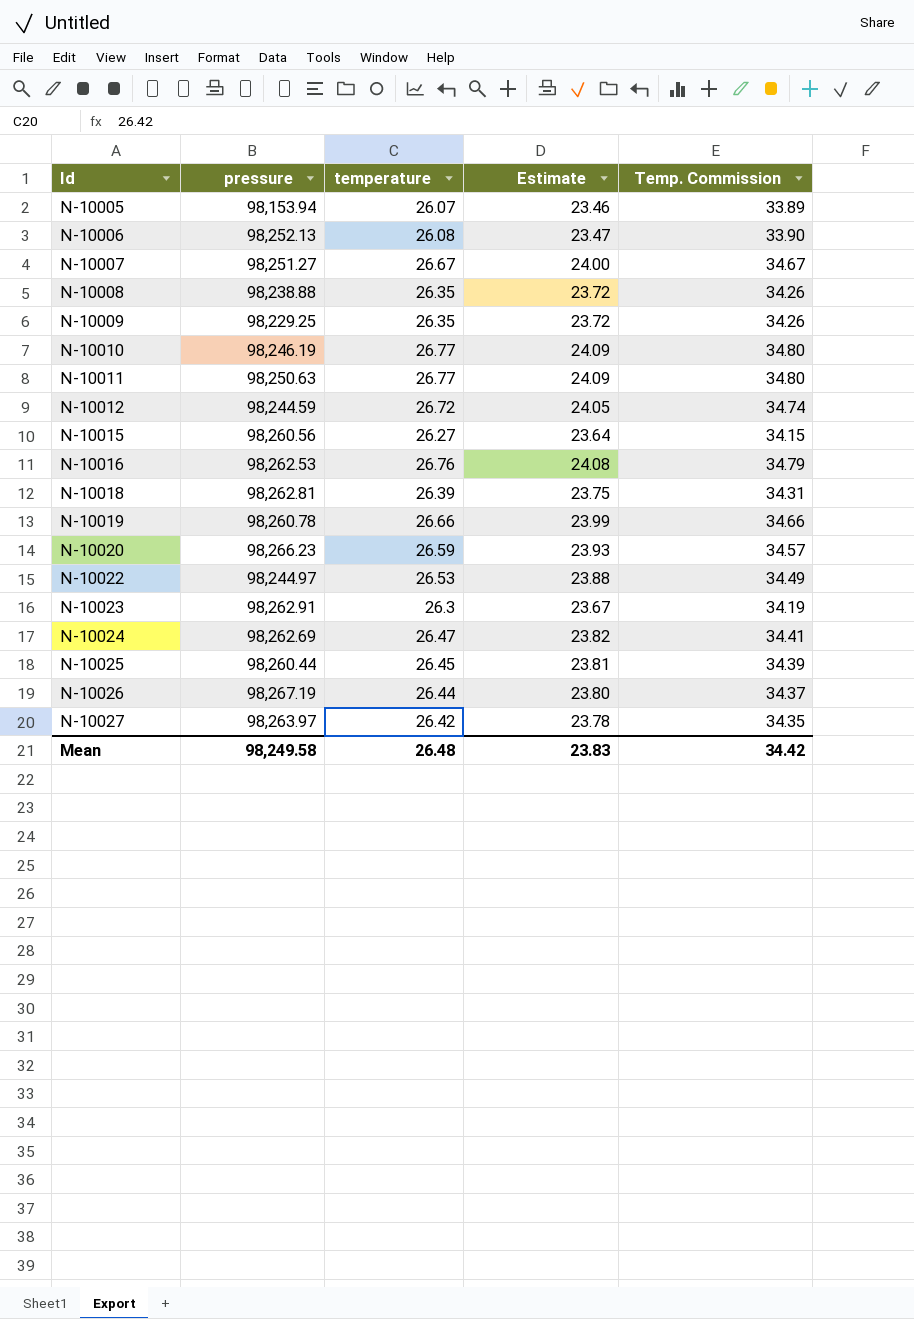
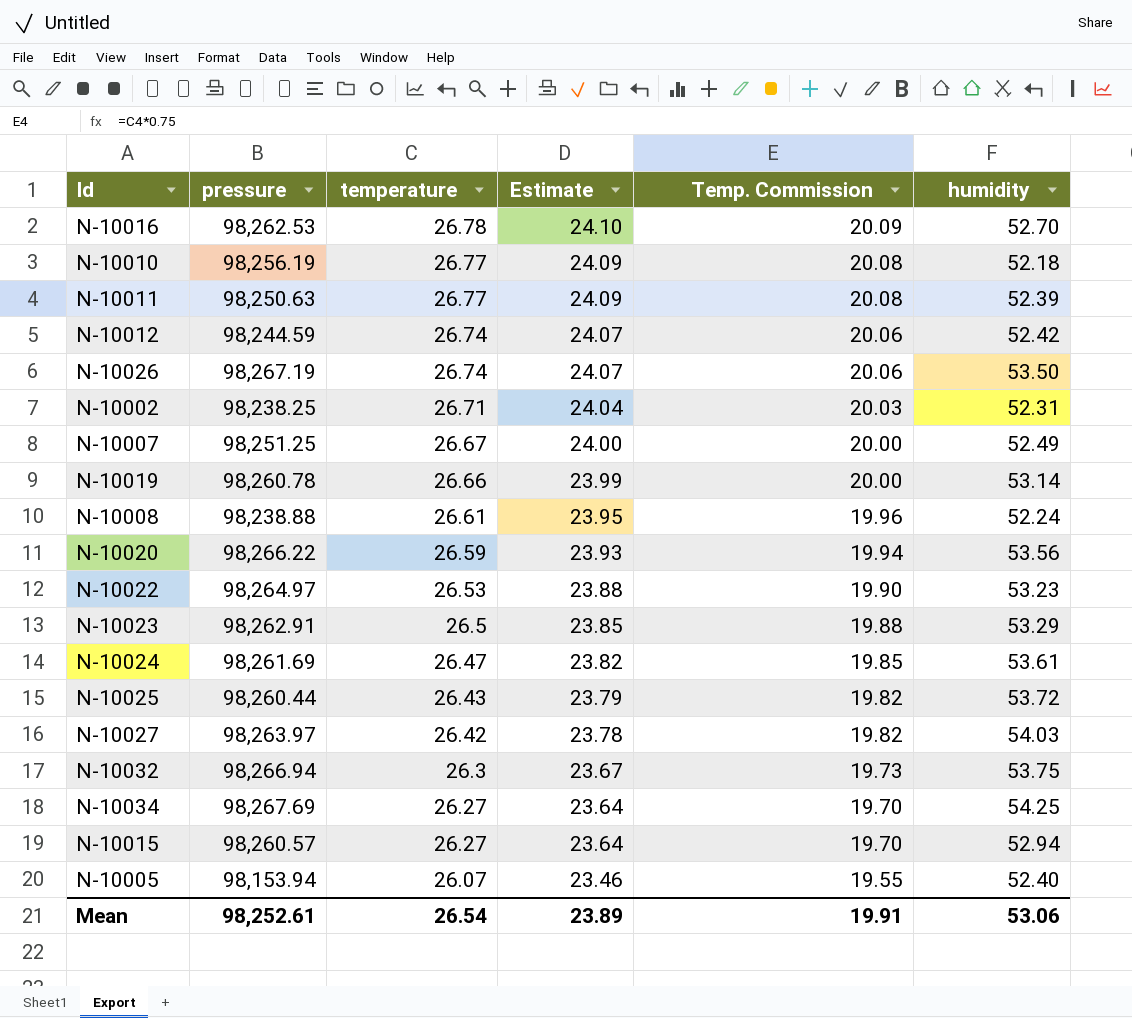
row order: Id ascending -> temperature descending
column Temp. Commission | formula: [temperature] * 1.3 -> [temperature] * 0.75
column humidity | position: none -> 6
row N-10006: 98,252.13 | 26.08 | 23.47 | 33.90 -> none
row N-10009: 98,229.25 | 26.35 | 23.72 | 34.26 -> none
row N-10018: 98,262.81 | 26.39 | 23.75 | 34.31 -> none
N-10016 | temperature: 26.76 -> 26.78
N-10016 | Estimate: 24.08 -> 24.10
N-10010 | pressure: 98,246.19 -> 98,256.19
N-10012 | temperature: 26.72 -> 26.74
N-10012 | Estimate: 24.05 -> 24.07
N-10026 | temperature: 26.44 -> 26.74
N-10026 | Estimate: 23.80 -> 24.07
row N-10002: none -> 98,238.25 | 26.71 | 24.04 | 20.03 | 52.31
N-10007 | pressure: 98,251.27 -> 98,251.25
N-10008 | temperature: 26.35 -> 26.61
N-10008 | Estimate: 23.72 -> 23.95
N-10020 | pressure: 98,266.23 -> 98,266.22
N-10022 | pressure: 98,244.97 -> 98,264.97
N-10023 | temperature: 26.3 -> 26.5
N-10023 | Estimate: 23.67 -> 23.85
N-10024 | pressure: 98,262.69 -> 98,261.69
N-10025 | temperature: 26.45 -> 26.43
N-10025 | Estimate: 23.81 -> 23.79
row N-10032: none -> 98,266.94 | 26.3 | 23.67 | 19.73 | 53.75
row N-10034: none -> 98,267.69 | 26.27 | 23.64 | 19.70 | 54.25
N-10015 | pressure: 98,260.56 -> 98,260.57
Mean | pressure: 98,249.58 -> 98,252.61
Mean | temperature: 26.48 -> 26.54
Mean | Estimate: 23.83 -> 23.89
Mean | Temp. Commission: 34.42 -> 19.91

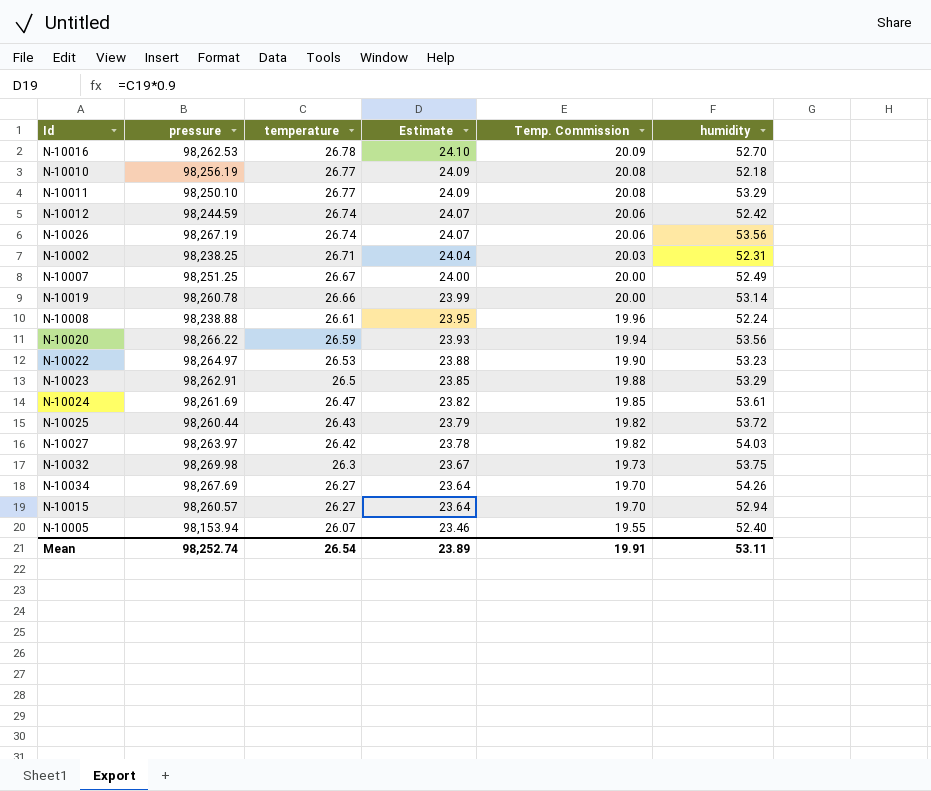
N-10011 | pressure: 98,250.63 -> 98,250.10
N-10011 | humidity: 52.39 -> 53.29
N-10026 | humidity: 53.50 -> 53.56
N-10032 | pressure: 98,266.94 -> 98,269.98
N-10034 | humidity: 54.25 -> 54.26
Mean | pressure: 98,252.61 -> 98,252.74
Mean | humidity: 53.06 -> 53.11

